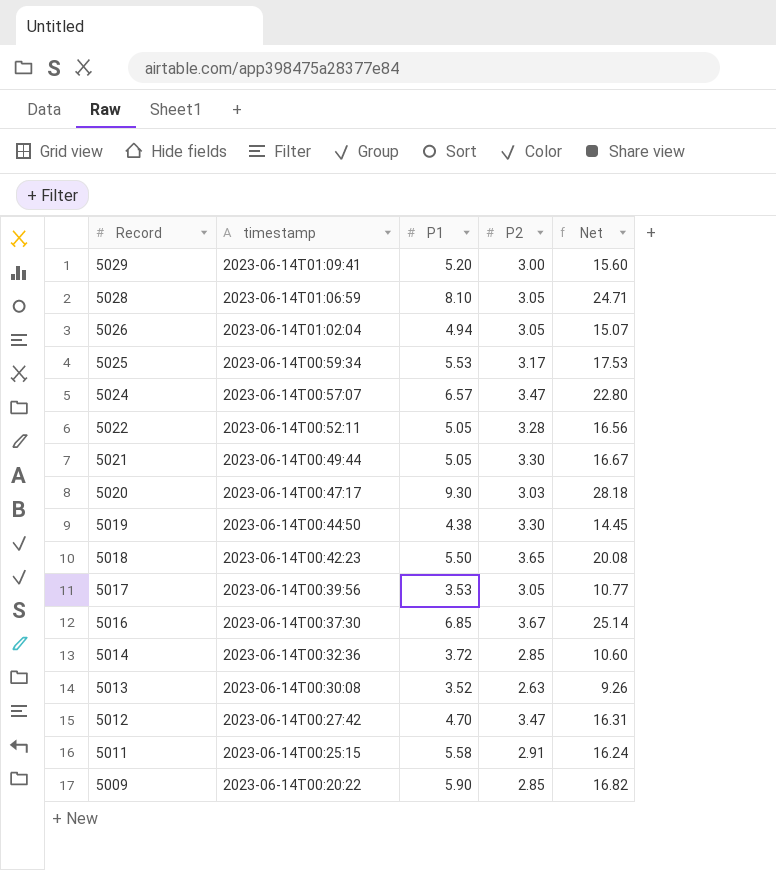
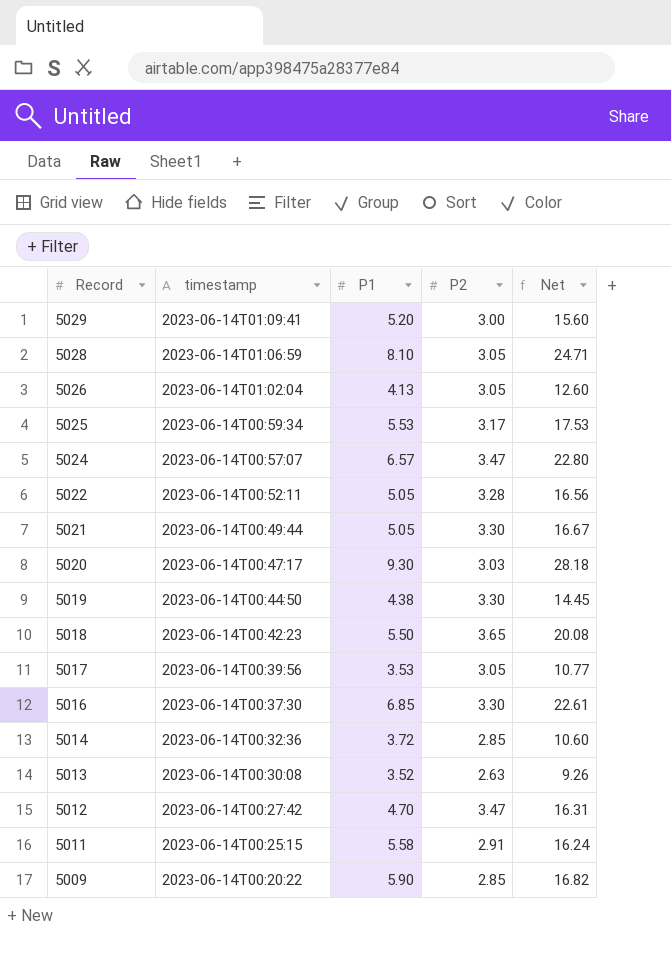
5026 | P1: 4.94 -> 4.13
5026 | Net: 15.07 -> 12.60
5016 | P2: 3.67 -> 3.30
5016 | Net: 25.14 -> 22.61

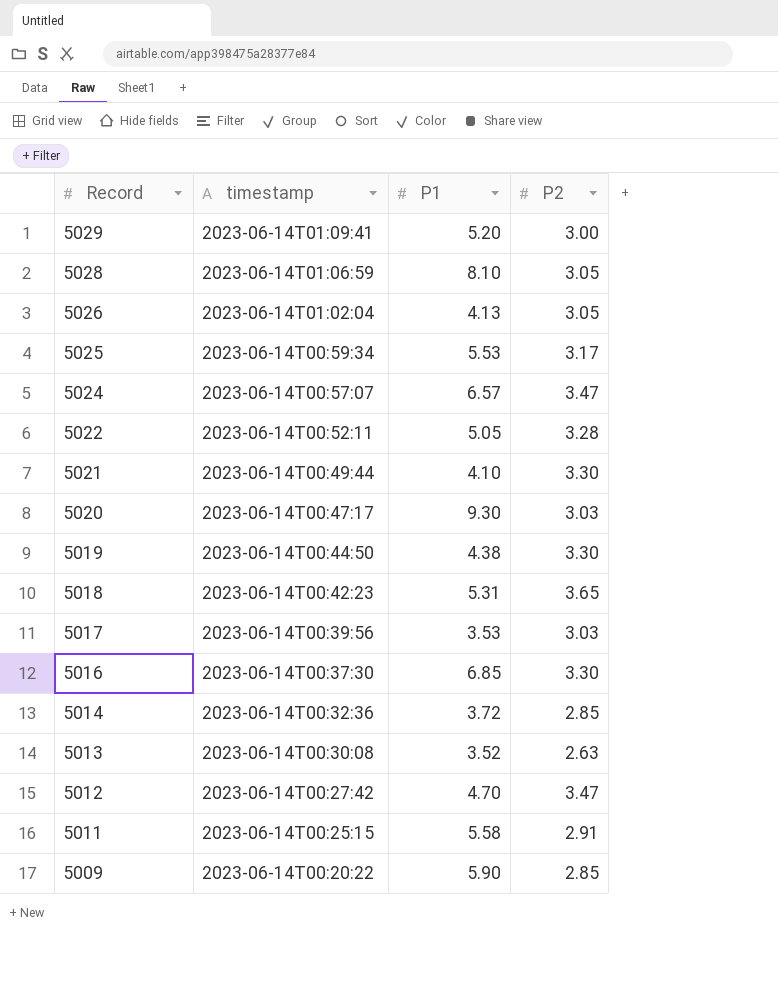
column Net | formula: [P1] * [P2] -> none
5021 | P1: 5.05 -> 4.10
5018 | P1: 5.50 -> 5.31
5017 | P2: 3.05 -> 3.03

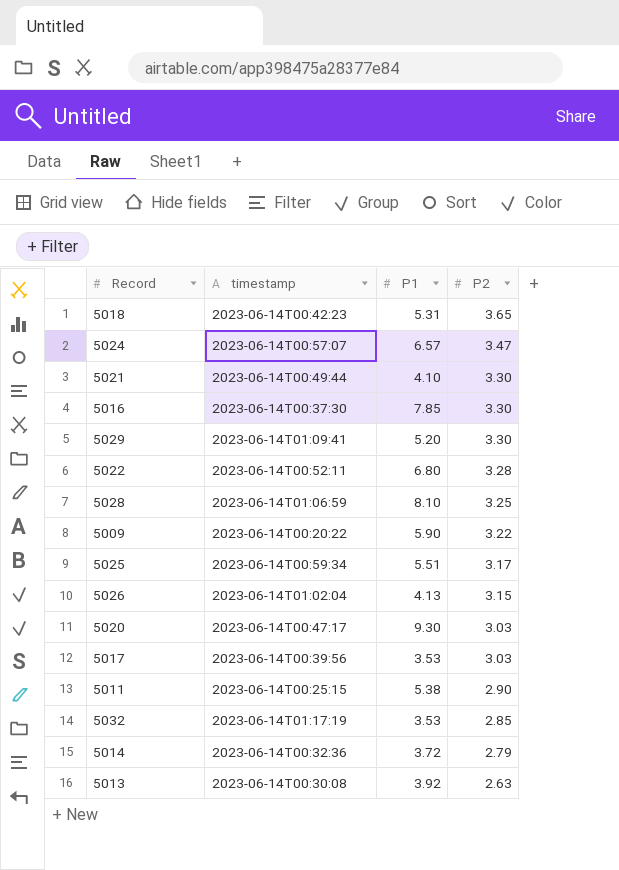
row order: Record descending -> P2 descending
row 5019: 2023-06-14T00:44:50 | 4.38 | 3.30 -> none
row 5012: 2023-06-14T00:27:42 | 4.70 | 3.47 -> none
5016 | P1: 6.85 -> 7.85
5029 | P2: 3.00 -> 3.30
5022 | P1: 5.05 -> 6.80
5028 | P2: 3.05 -> 3.25
5009 | P2: 2.85 -> 3.22
5025 | P1: 5.53 -> 5.51
5026 | P2: 3.05 -> 3.15
5011 | P1: 5.58 -> 5.38
5011 | P2: 2.91 -> 2.90
row 5032: none -> 2023-06-14T01:17:19 | 3.53 | 2.85
5014 | P2: 2.85 -> 2.79
5013 | P1: 3.52 -> 3.92

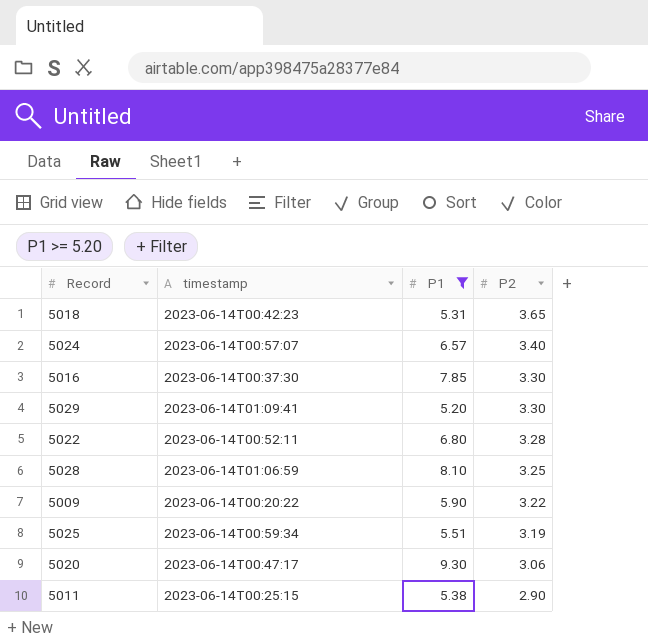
filter: none -> P1 >= 5.20
5024 | P2: 3.47 -> 3.40
5025 | P2: 3.17 -> 3.19
5020 | P2: 3.03 -> 3.06

